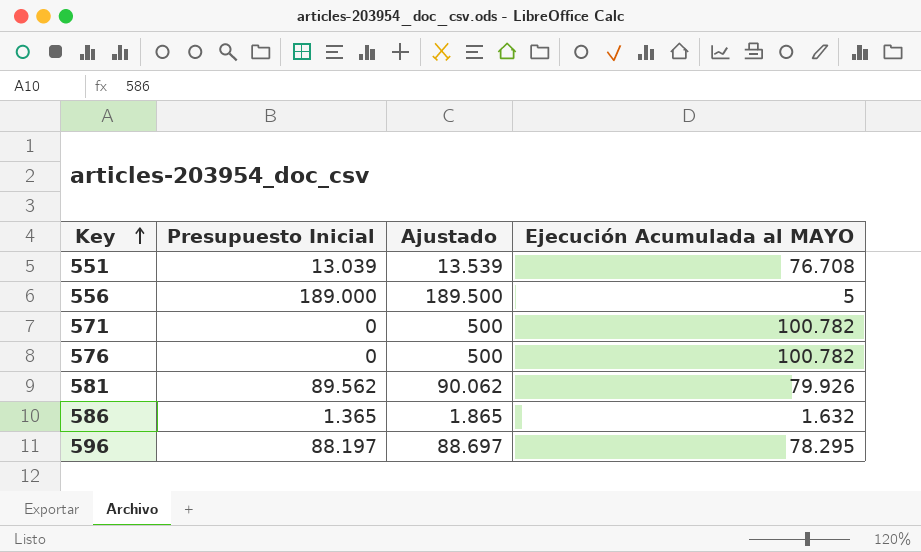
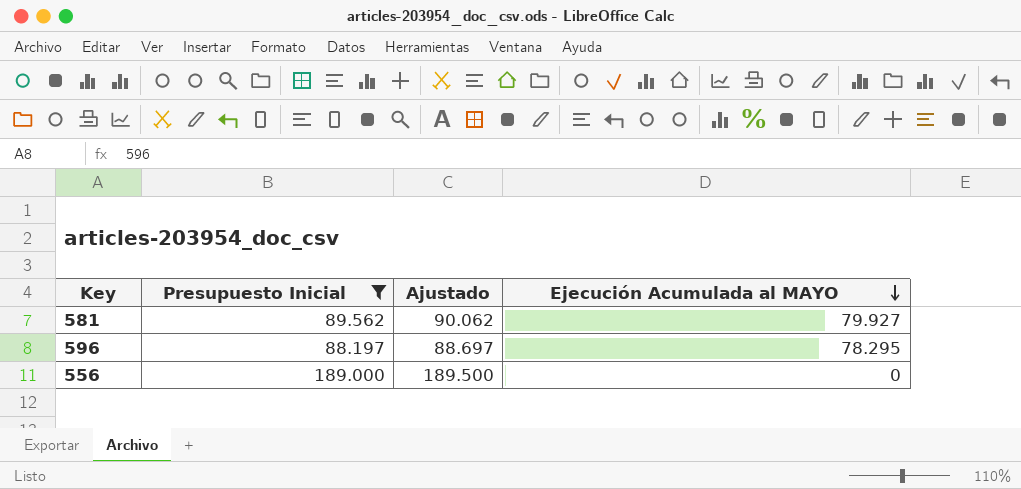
filter: none -> Presupuesto Inicial >= 88.197
row order: Key ascending -> Ejecución Acumulada al MAYO descending
581 | Ejecución Acumulada al MAYO: 79.926 -> 79.927
556 | Ejecución Acumulada al MAYO: 5 -> 0

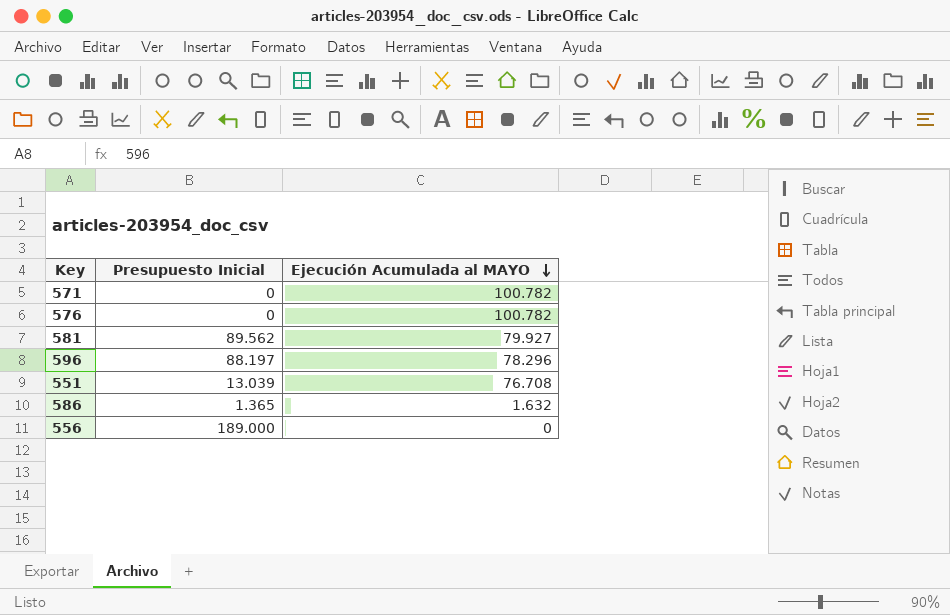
filter: Presupuesto Inicial >= 88.197 -> none
column Ajustado | formula: [Presupuesto Inicial] + 500 -> none
596 | Ejecución Acumulada al MAYO: 78.295 -> 78.296

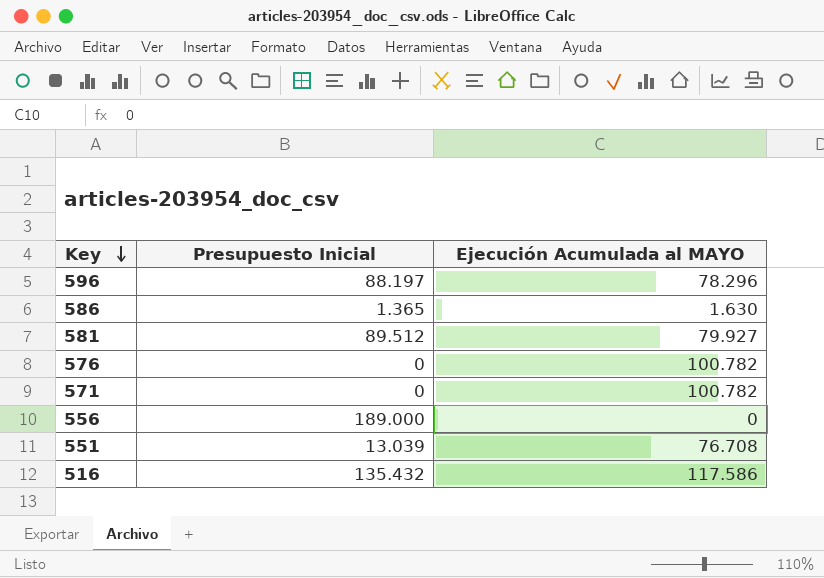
row order: Ejecución Acumulada al MAYO descending -> Key descending
586 | Ejecución Acumulada al MAYO: 1.632 -> 1.630
581 | Presupuesto Inicial: 89.562 -> 89.512
row 516: none -> 135.432 | 117.586

